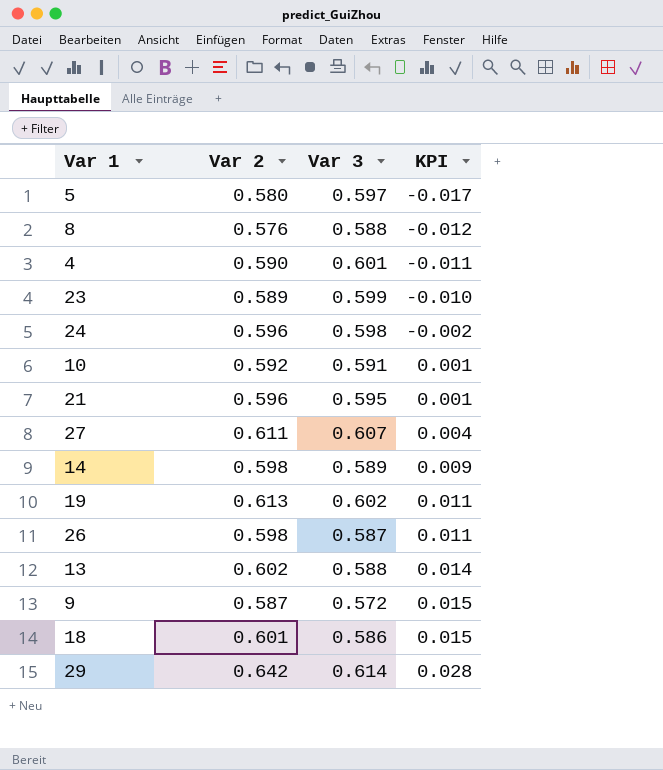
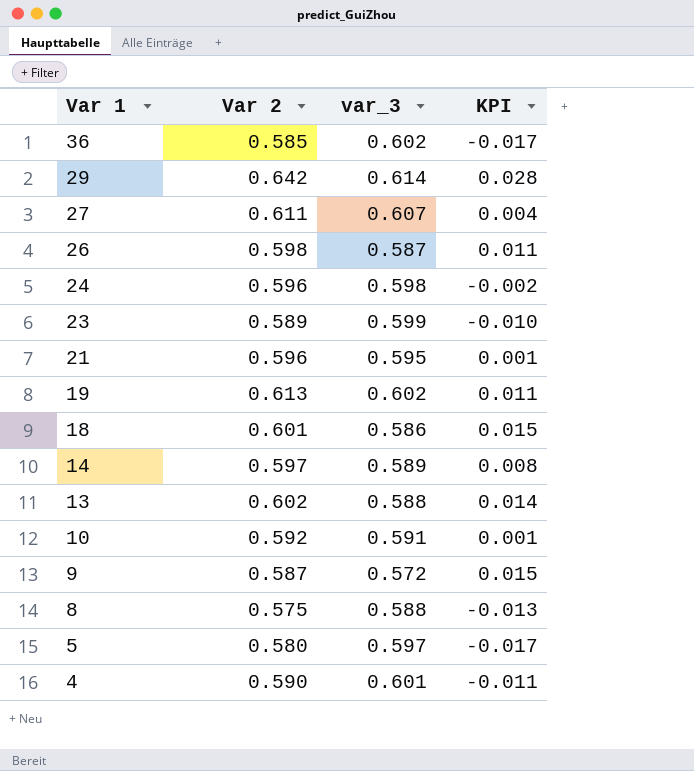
row order: KPI ascending -> Var 1 descending
column name: Var 3 -> var_3
row 36: none -> 0.585 | 0.602 | -0.017
14 | Var 2: 0.598 -> 0.597
14 | KPI: 0.009 -> 0.008
8 | Var 2: 0.576 -> 0.575
8 | KPI: -0.012 -> -0.013

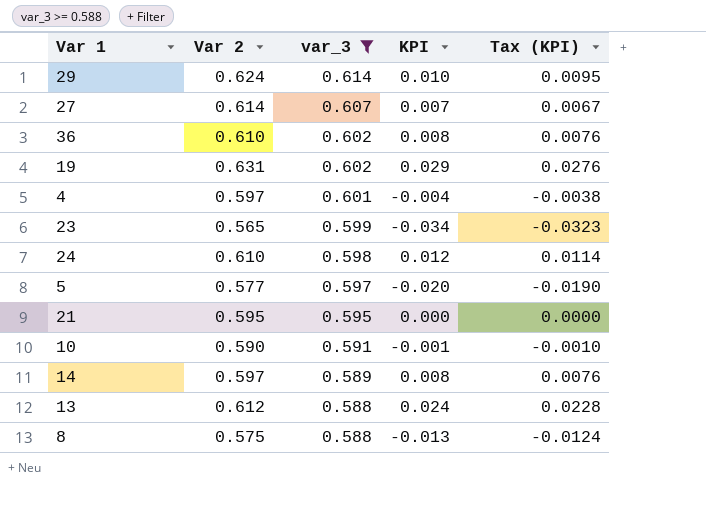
filter: none -> var_3 >= 0.588
row order: Var 1 descending -> var_3 descending
column Tax (KPI) | formula: none -> [KPI] * 0.95
29 | Var 2: 0.642 -> 0.624
29 | KPI: 0.028 -> 0.010
27 | Var 2: 0.611 -> 0.614
27 | KPI: 0.004 -> 0.007
36 | Var 2: 0.585 -> 0.610
36 | KPI: -0.017 -> 0.008
19 | Var 2: 0.613 -> 0.631
19 | KPI: 0.011 -> 0.029
4 | Var 2: 0.590 -> 0.597
4 | KPI: -0.011 -> -0.004
23 | Var 2: 0.589 -> 0.565
23 | KPI: -0.010 -> -0.034
24 | Var 2: 0.596 -> 0.610
24 | KPI: -0.002 -> 0.012
5 | Var 2: 0.580 -> 0.577
5 | KPI: -0.017 -> -0.020
21 | Var 2: 0.596 -> 0.595
21 | KPI: 0.001 -> 0.000
10 | Var 2: 0.592 -> 0.590
10 | KPI: 0.001 -> -0.001
13 | Var 2: 0.602 -> 0.612
13 | KPI: 0.014 -> 0.024

